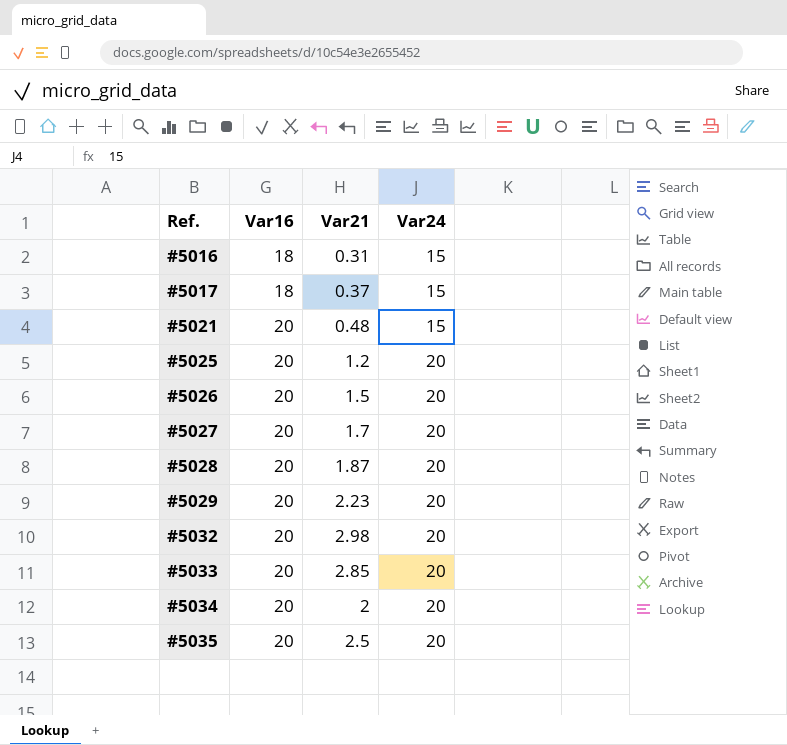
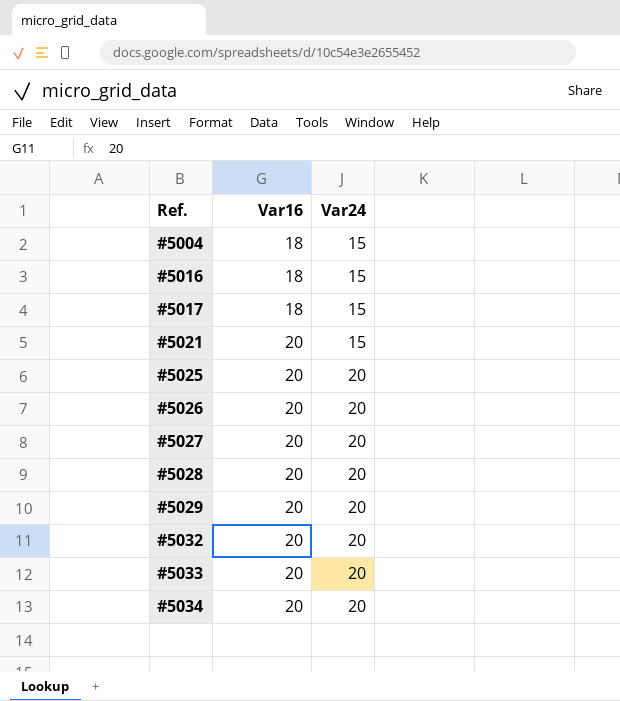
column Var21 | position: 3 -> none
row #5035: 20 | 2.5 | 20 -> none
row #5004: none -> 18 | 15

